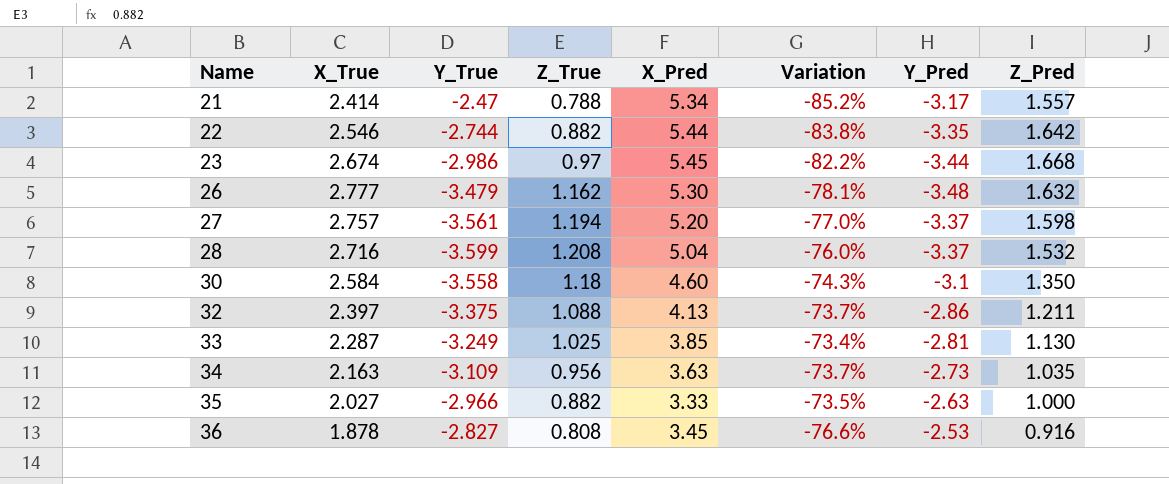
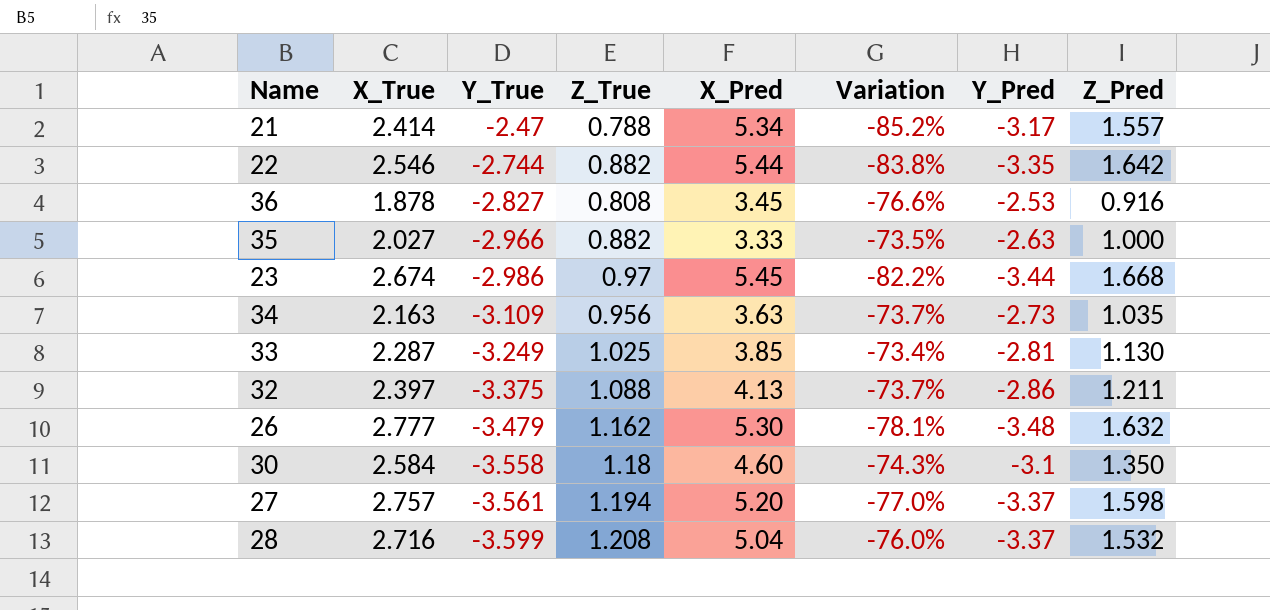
row order: Name ascending -> Y_True descending

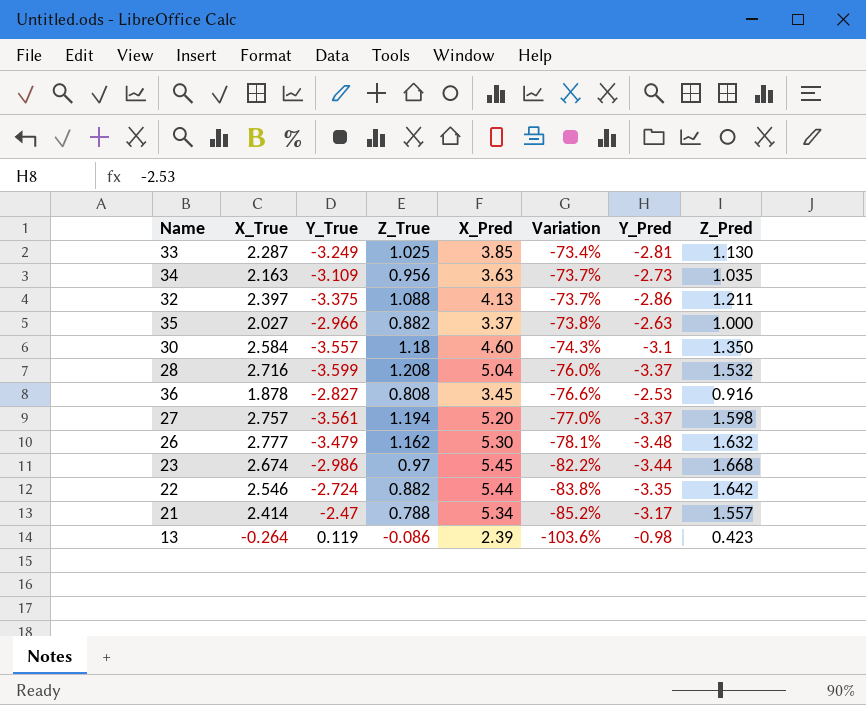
row order: Y_True descending -> Variation descending
35 | X_Pred: 3.33 -> 3.37
35 | Variation: -73.5% -> -73.8%
30 | Y_True: -3.558 -> -3.557
22 | Y_True: -2.744 -> -2.724
row 13: none -> -0.264 | 0.119 | -0.086 | 2.39 | -103.6% | -0.98 | 0.423

